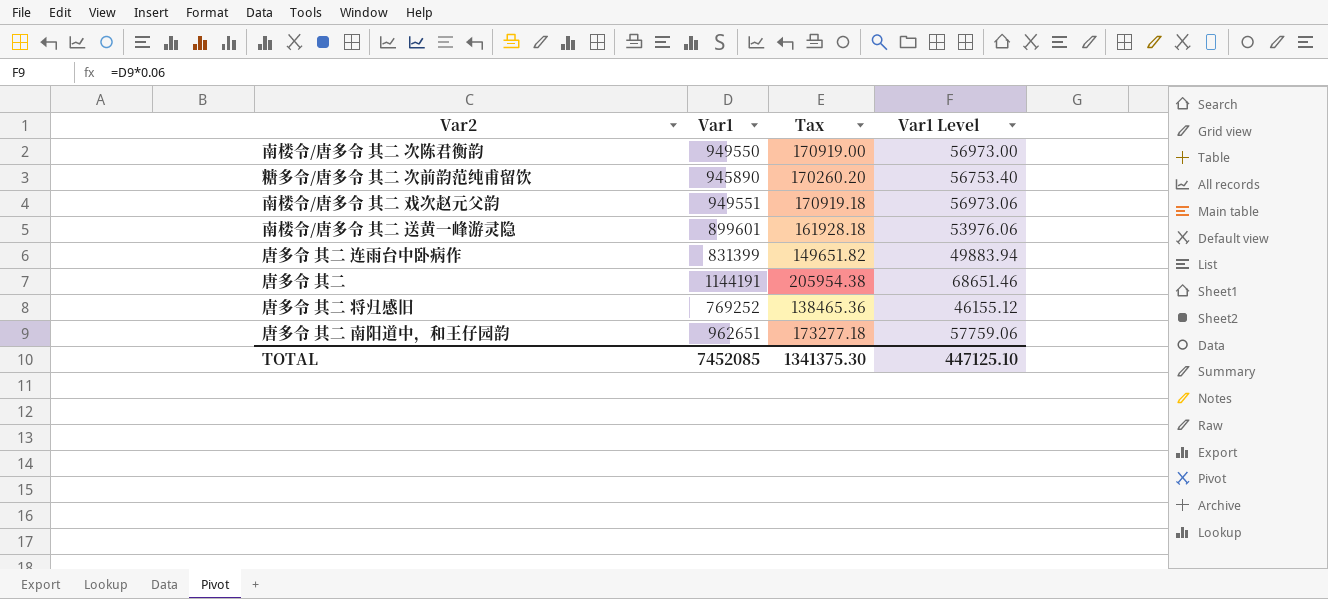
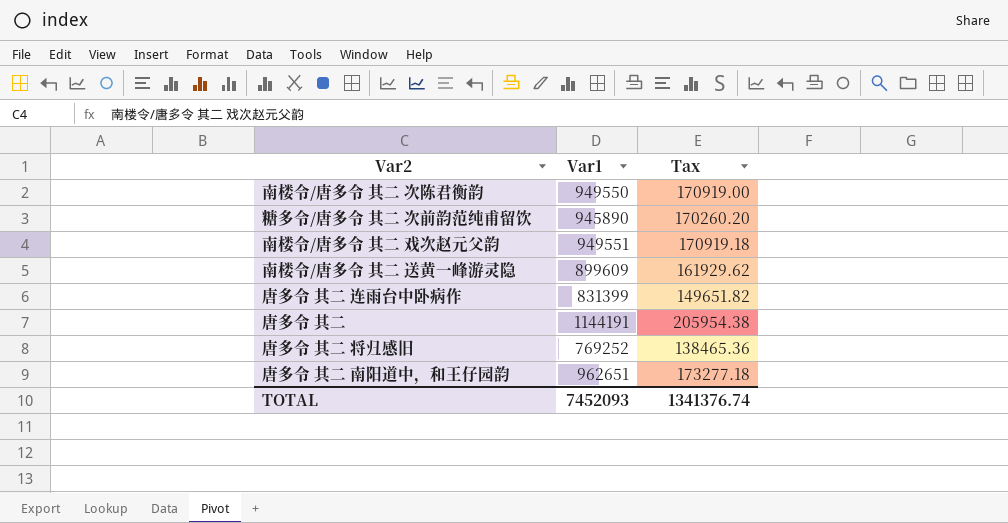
column Var1 Level | formula: [Var1] * 0.06 -> none
南楼令/唐多令 其二 送黄一峰游灵隐 | Var1: 899601 -> 899609
南楼令/唐多令 其二 送黄一峰游灵隐 | Tax: 161928.18 -> 161929.62
TOTAL | Var1: 7452085 -> 7452093
TOTAL | Tax: 1341375.30 -> 1341376.74

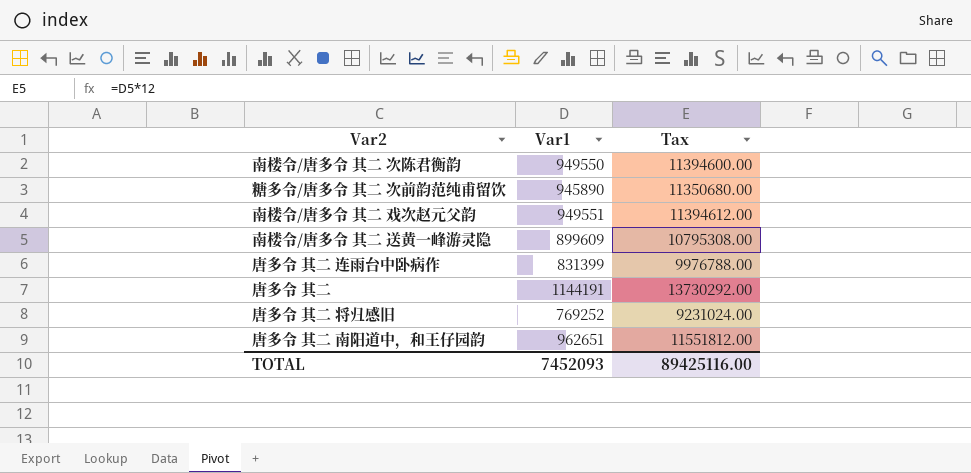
column Tax | formula: [Var1] * 0.18 -> [Var1] * 12
TOTAL | Tax: 1341376.74 -> 89425116.00

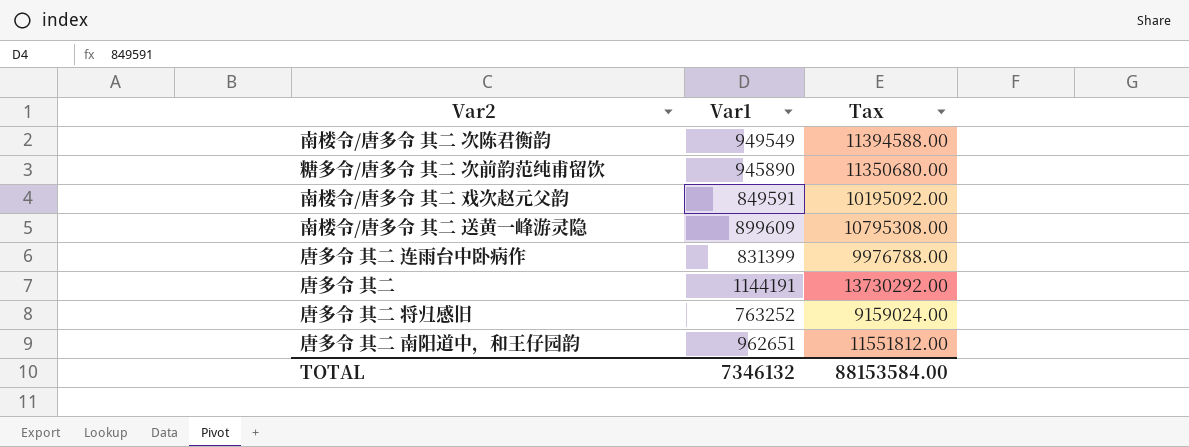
南楼令/唐多令 其二 次陈君衡韵 | Var1: 949550 -> 949549
南楼令/唐多令 其二 次陈君衡韵 | Tax: 11394600.00 -> 11394588.00
南楼令/唐多令 其二 戏次赵元父韵 | Var1: 949551 -> 849591
南楼令/唐多令 其二 戏次赵元父韵 | Tax: 11394612.00 -> 10195092.00
唐多令 其二 将归感旧 | Var1: 769252 -> 763252
唐多令 其二 将归感旧 | Tax: 9231024.00 -> 9159024.00
TOTAL | Var1: 7452093 -> 7346132
TOTAL | Tax: 89425116.00 -> 88153584.00

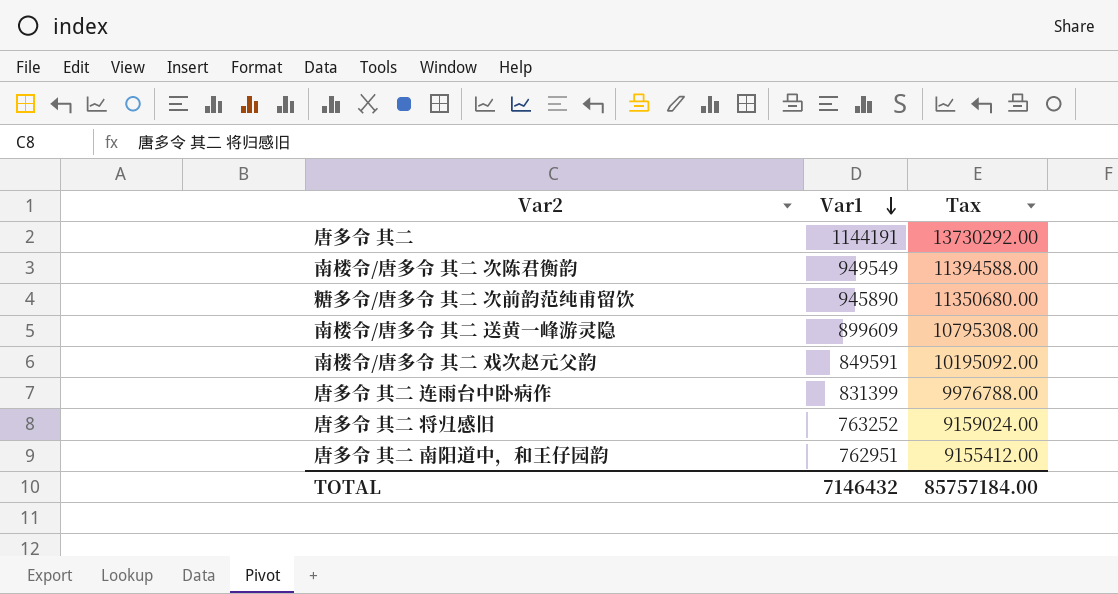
row order: none -> Var1 descending
唐多令 其二 南阳道中，和王仔园韵 | Var1: 962651 -> 762951
唐多令 其二 南阳道中，和王仔园韵 | Tax: 11551812.00 -> 9155412.00
TOTAL | Var1: 7346132 -> 7146432
TOTAL | Tax: 88153584.00 -> 85757184.00

